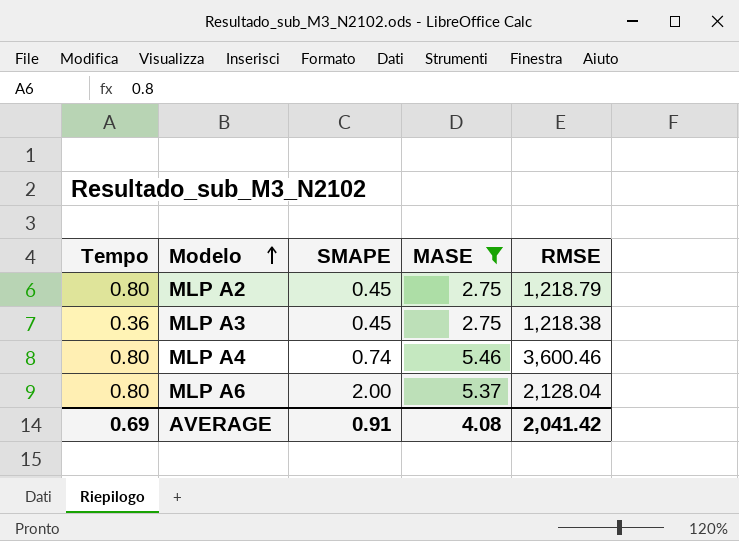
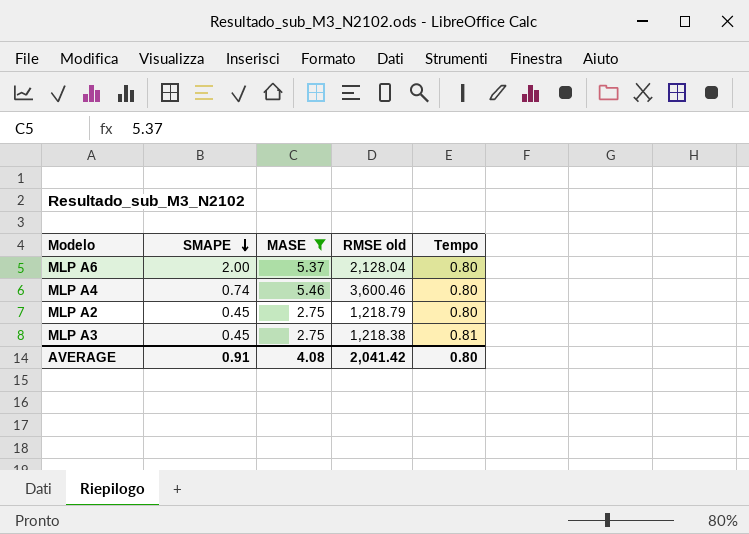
row order: Modelo ascending -> SMAPE descending
column name: RMSE -> RMSE old
column Tempo | position: 1 -> 5
MLP A3 | Tempo: 0.36 -> 0.81
AVERAGE | Tempo: 0.69 -> 0.80

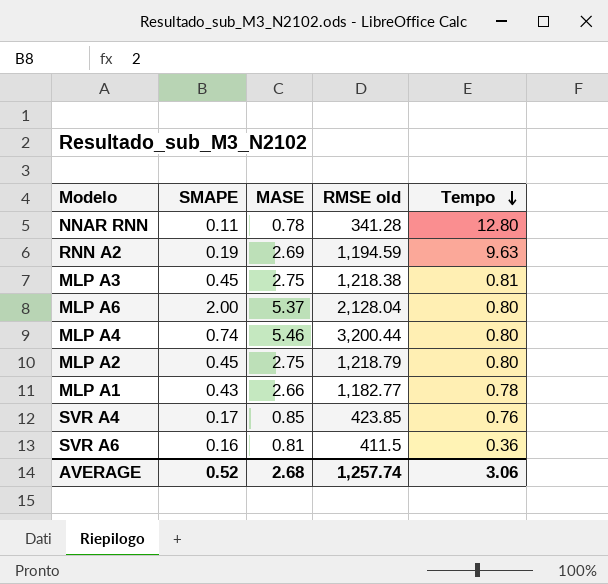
filter: MASE >= 2.75 -> none
row order: SMAPE descending -> Tempo descending
MLP A4 | RMSE old: 3,600.46 -> 3,200.44
AVERAGE | SMAPE: 0.91 -> 0.52
AVERAGE | MASE: 4.08 -> 2.68
AVERAGE | RMSE old: 2,041.42 -> 1,257.74
AVERAGE | Tempo: 0.80 -> 3.06

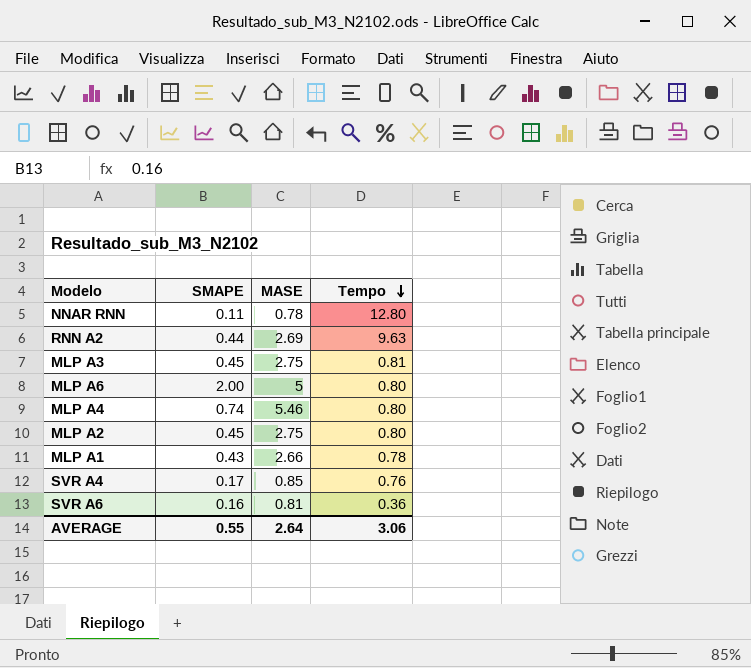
column RMSE old | position: 4 -> none
RNN A2 | SMAPE: 0.19 -> 0.44
MLP A6 | MASE: 5.37 -> 5
AVERAGE | SMAPE: 0.52 -> 0.55
AVERAGE | MASE: 2.68 -> 2.64

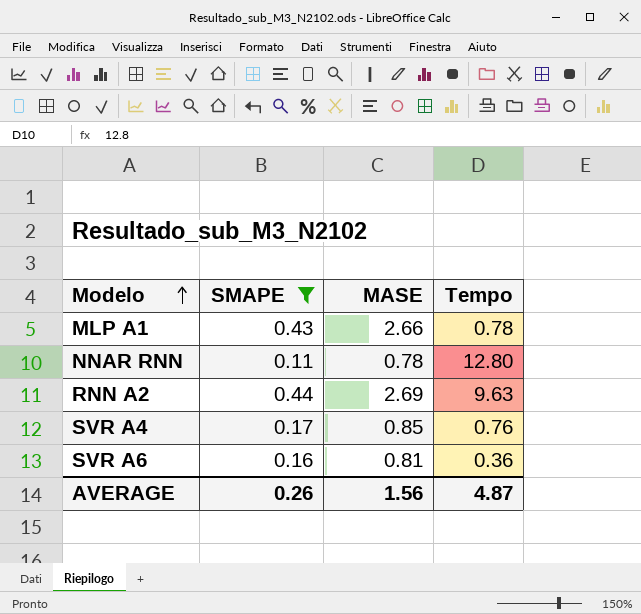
filter: none -> SMAPE <= 0.44
row order: Tempo descending -> Modelo ascending
AVERAGE | SMAPE: 0.55 -> 0.26
AVERAGE | MASE: 2.64 -> 1.56
AVERAGE | Tempo: 3.06 -> 4.87

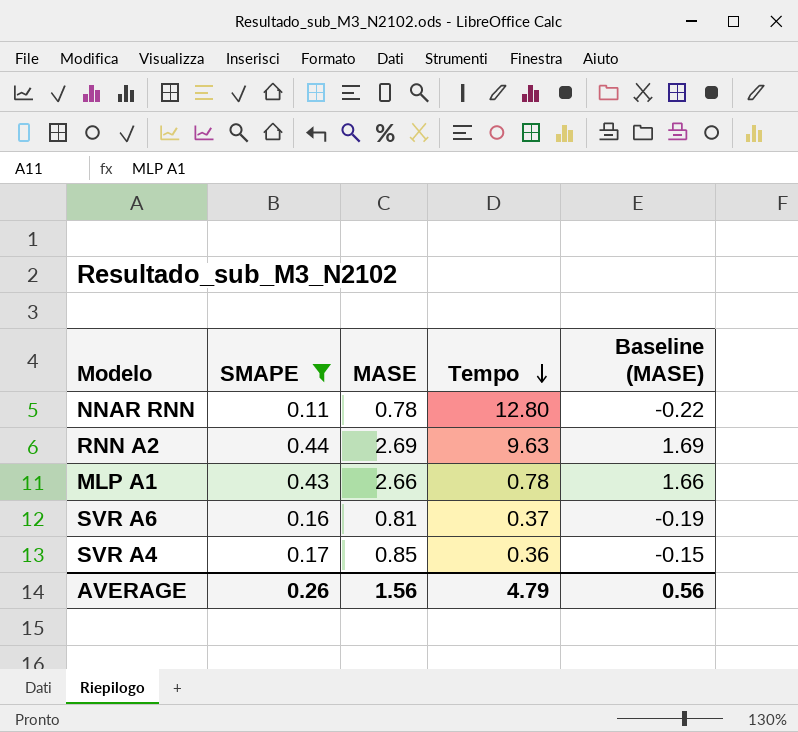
row order: Modelo ascending -> Tempo descending
column Baseline (MASE) | formula: none -> [MASE] - 1
SVR A6 | Tempo: 0.36 -> 0.37
SVR A4 | Tempo: 0.76 -> 0.36
AVERAGE | Tempo: 4.87 -> 4.79

